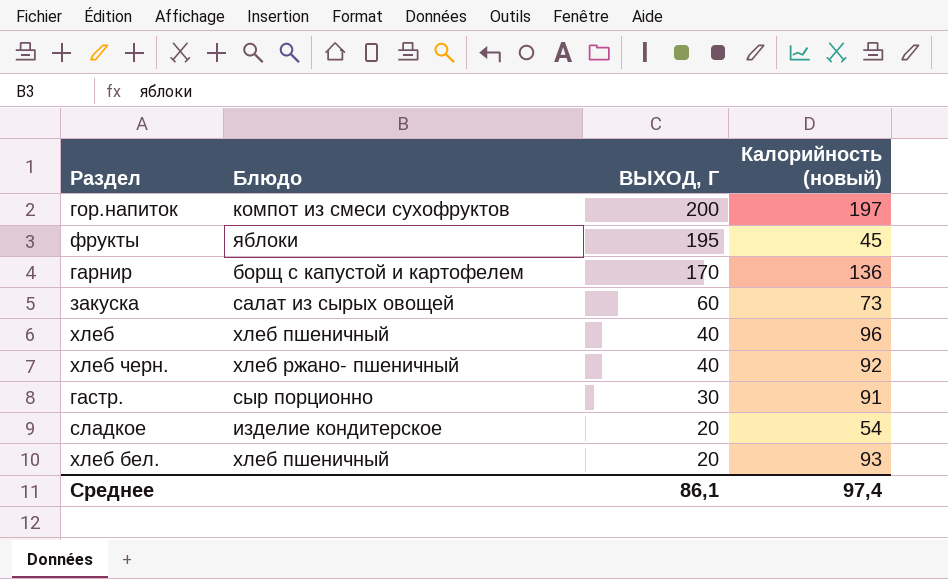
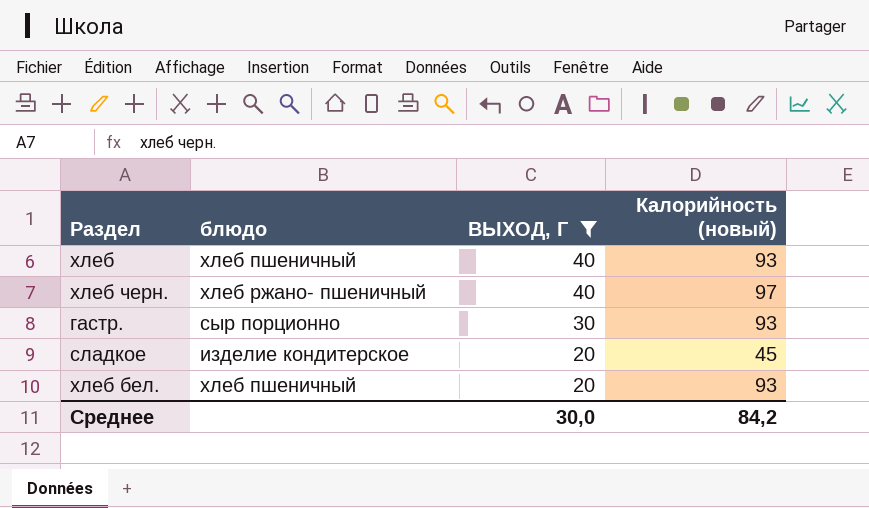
filter: none -> ВЫХОД, Г <= 40
column name: Блюдо -> блюдо
хлеб | Калорийность (новый): 96 -> 93
хлеб черн. | Калорийность (новый): 92 -> 97
гастр. | Калорийность (новый): 91 -> 93
сладкое | Калорийность (новый): 54 -> 45
Среднее | ВЫХОД, Г: 86,1 -> 30,0
Среднее | Калорийность (новый): 97,4 -> 84,2

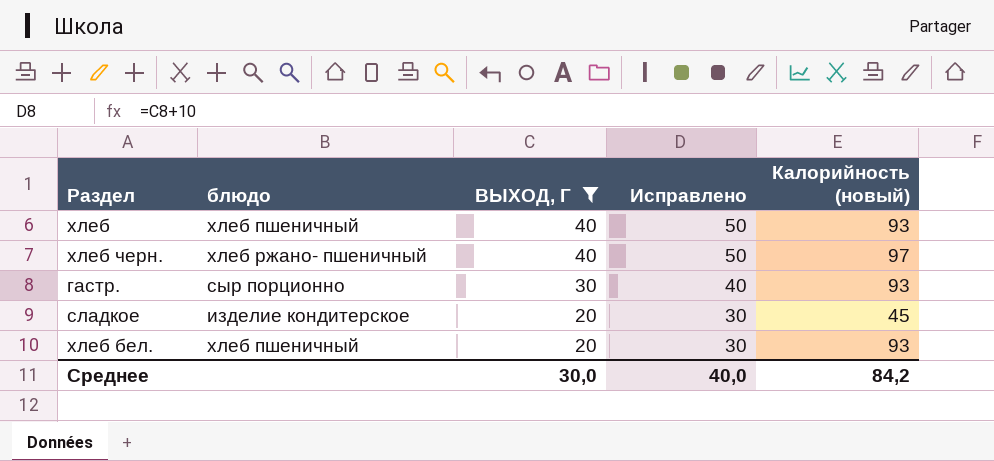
column Исправлено | formula: none -> [ВЫХОД, Г] + 10

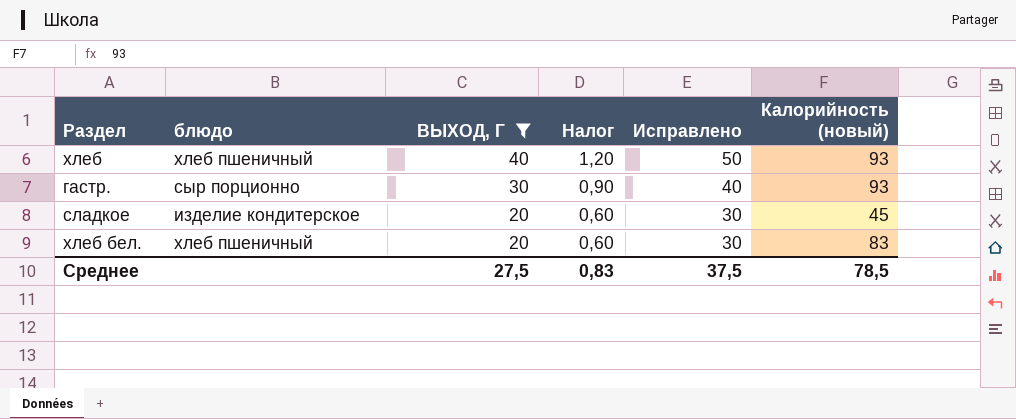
column Налог | formula: none -> [ВЫХОД, Г] * 0,03
row хлеб черн.: хлеб ржано- пшеничный | 40 | 50 | 97 -> none
хлеб бел. | Калорийность (новый): 93 -> 83
Среднее | ВЫХОД, Г: 30,0 -> 27,5
Среднее | Исправлено: 40,0 -> 37,5
Среднее | Калорийность (новый): 84,2 -> 78,5

